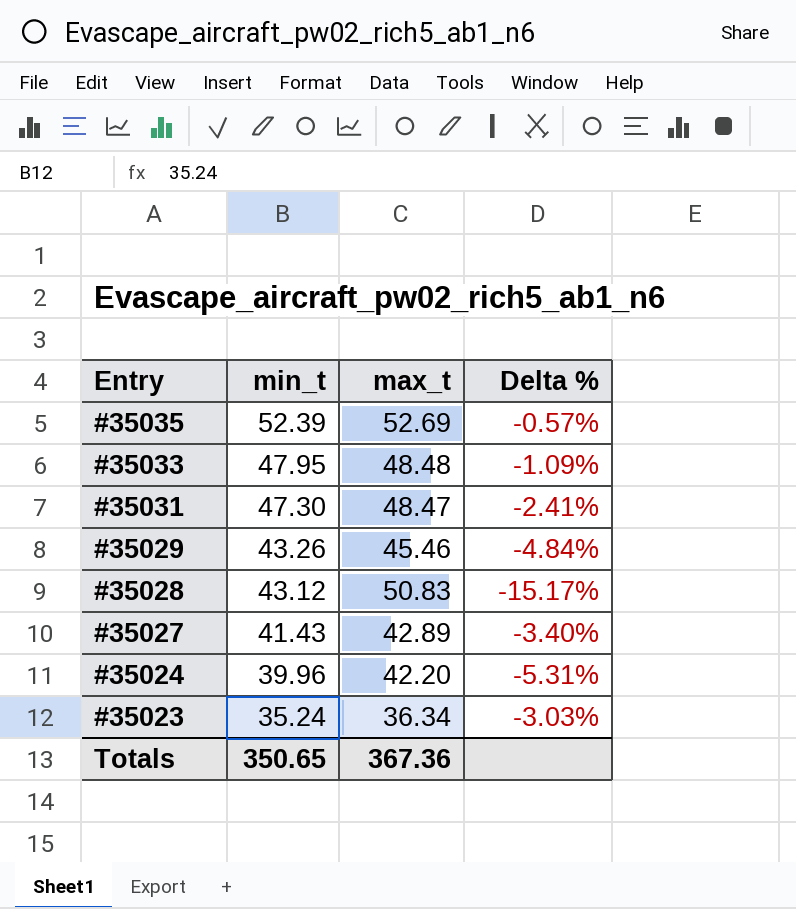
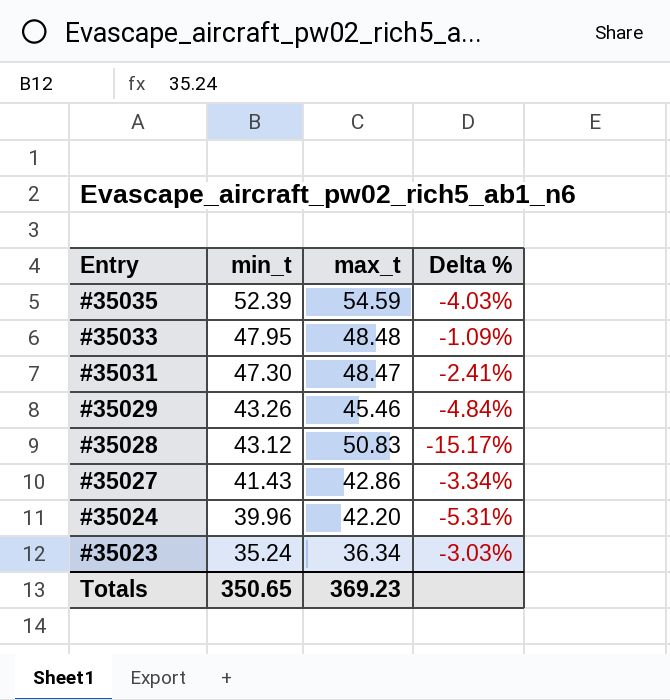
#35035 | max_t: 52.69 -> 54.59
#35035 | Delta %: -0.57% -> -4.03%
#35027 | max_t: 42.89 -> 42.86
#35027 | Delta %: -3.40% -> -3.34%
Totals | max_t: 367.36 -> 369.23

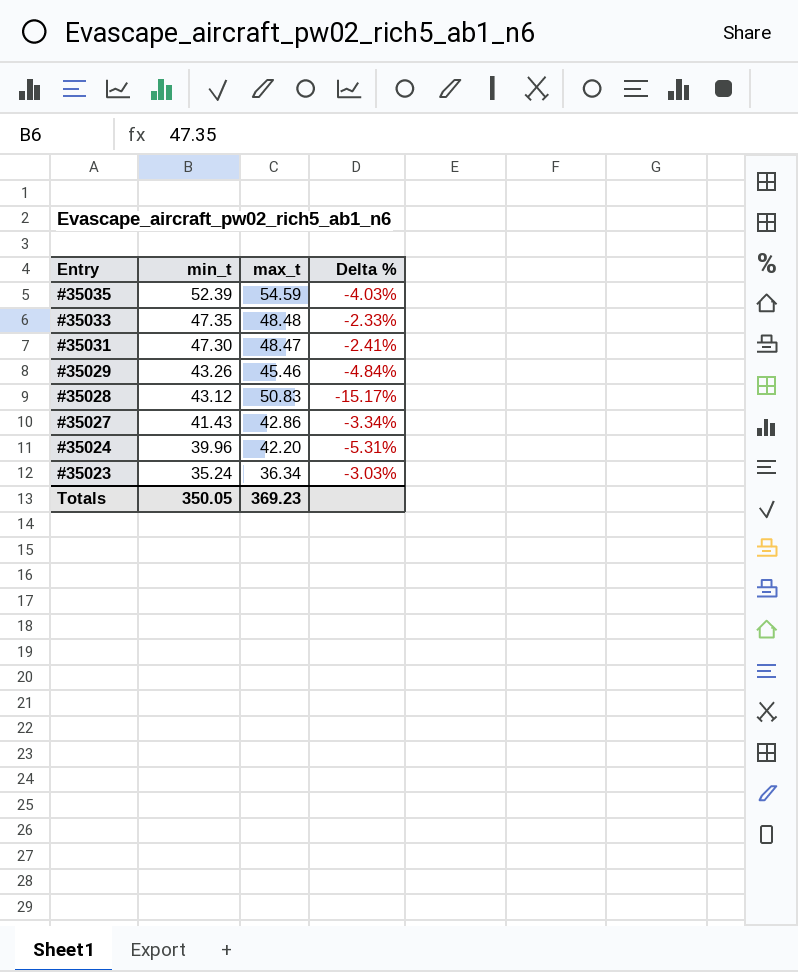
#35033 | min_t: 47.95 -> 47.35
#35033 | Delta %: -1.09% -> -2.33%
Totals | min_t: 350.65 -> 350.05

